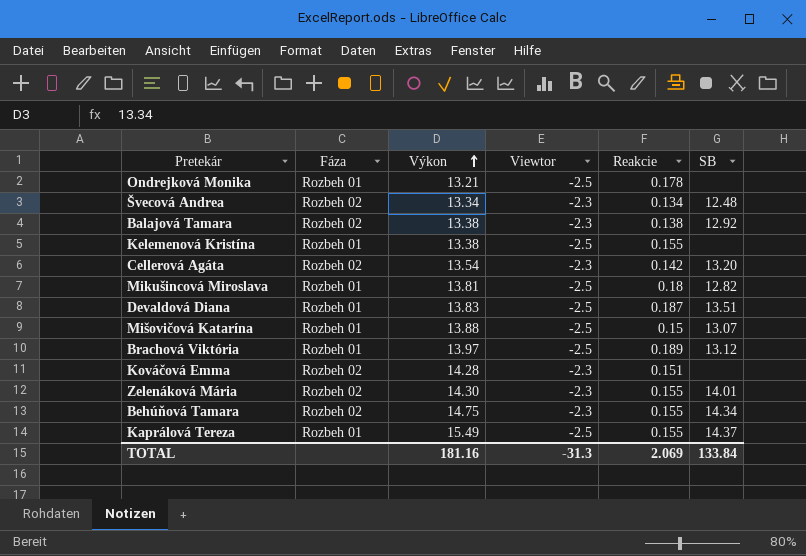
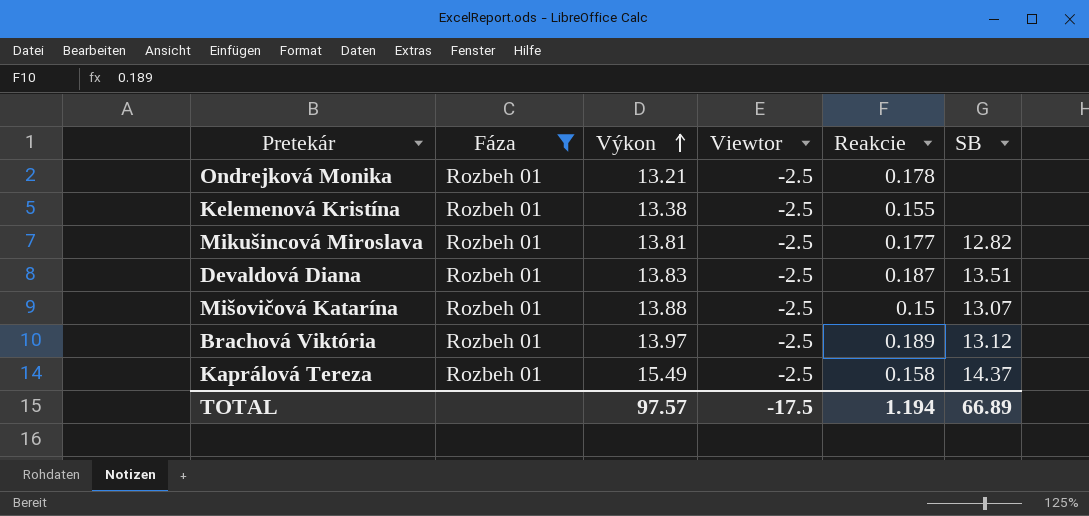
filter: none -> Fáza = Rozbeh 01
Mikušincová Miroslava | Reakcie: 0.18 -> 0.177
Kaprálová Tereza | Reakcie: 0.155 -> 0.158
TOTAL | Výkon: 181.16 -> 97.57
TOTAL | Viewtor: -31.3 -> -17.5
TOTAL | Reakcie: 2.069 -> 1.194
TOTAL | SB: 133.84 -> 66.89

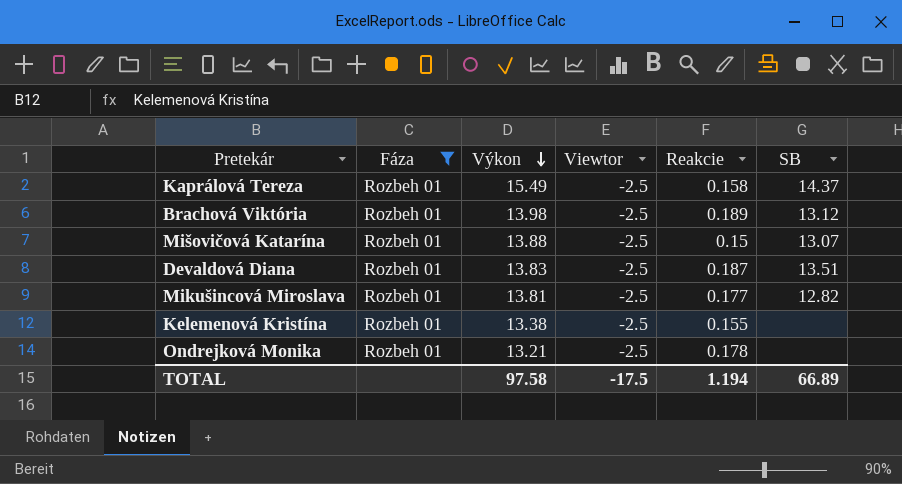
row order: Výkon ascending -> Výkon descending
Brachová Viktória | Výkon: 13.97 -> 13.98
TOTAL | Výkon: 97.57 -> 97.58

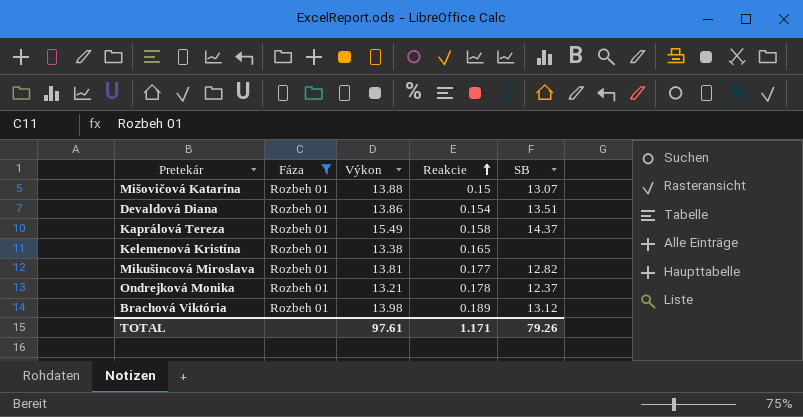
row order: Výkon descending -> Reakcie ascending
column Viewtor | position: 4 -> none
Devaldová Diana | Výkon: 13.83 -> 13.86
Devaldová Diana | Reakcie: 0.187 -> 0.154
Kelemenová Kristína | Reakcie: 0.155 -> 0.165
Ondrejková Monika | SB: none -> 12.37
TOTAL | Výkon: 97.58 -> 97.61
TOTAL | Reakcie: 1.194 -> 1.171
TOTAL | SB: 66.89 -> 79.26

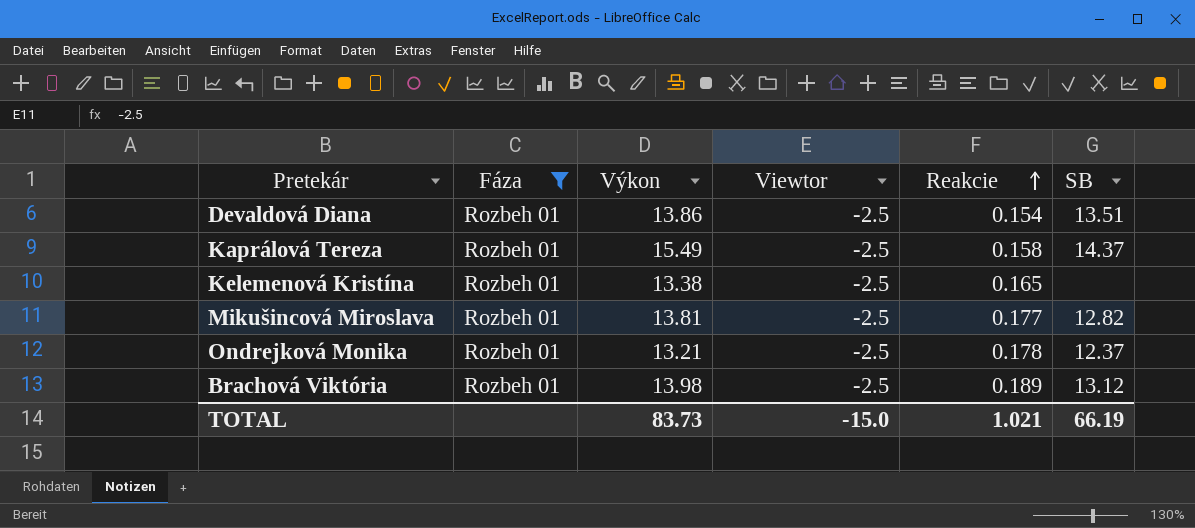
column Viewtor | position: none -> 4
row Mišovičová Katarína: Rozbeh 01 | 13.88 | 0.15 | 13.07 -> none
TOTAL | Výkon: 97.61 -> 83.73
TOTAL | Reakcie: 1.171 -> 1.021
TOTAL | SB: 79.26 -> 66.19

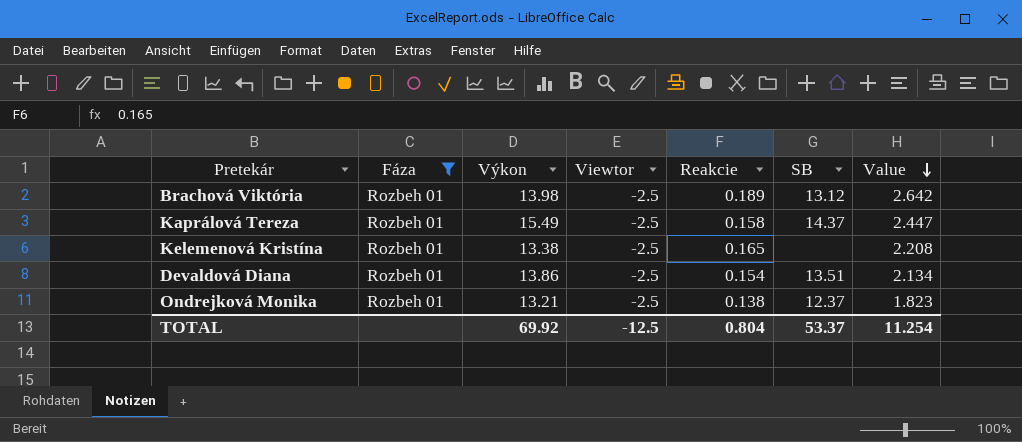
row order: Reakcie ascending -> Value descending
column Value | formula: none -> [Výkon] * [Reakcie]
row Mikušincová Miroslava: Rozbeh 01 | 13.81 | -2.5 | 0.177 | 12.82 -> none
Ondrejková Monika | Reakcie: 0.178 -> 0.138
TOTAL | Výkon: 83.73 -> 69.92
TOTAL | Viewtor: -15.0 -> -12.5
TOTAL | Reakcie: 1.021 -> 0.804
TOTAL | SB: 66.19 -> 53.37

